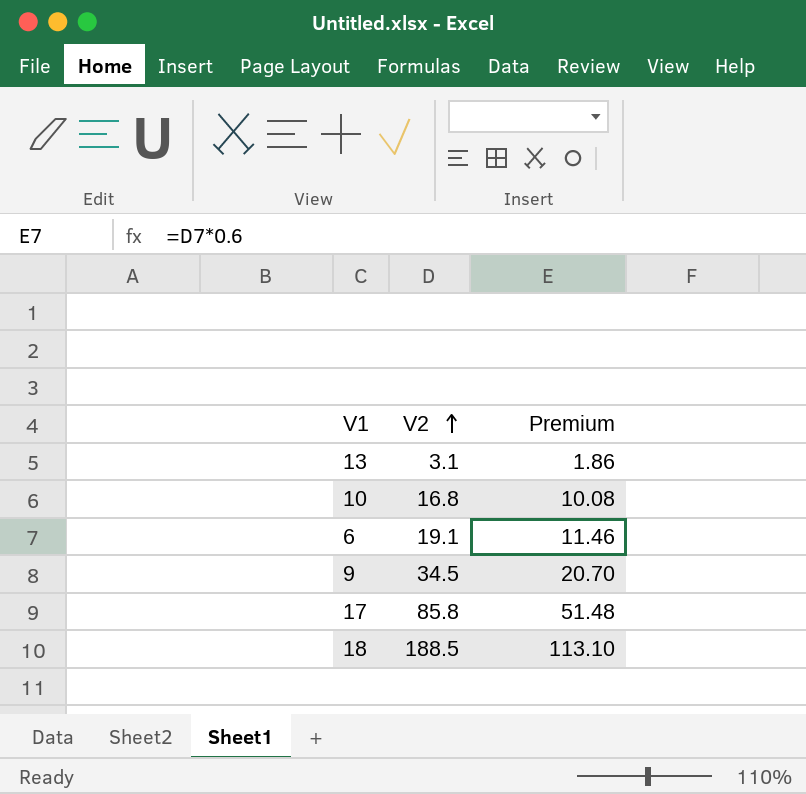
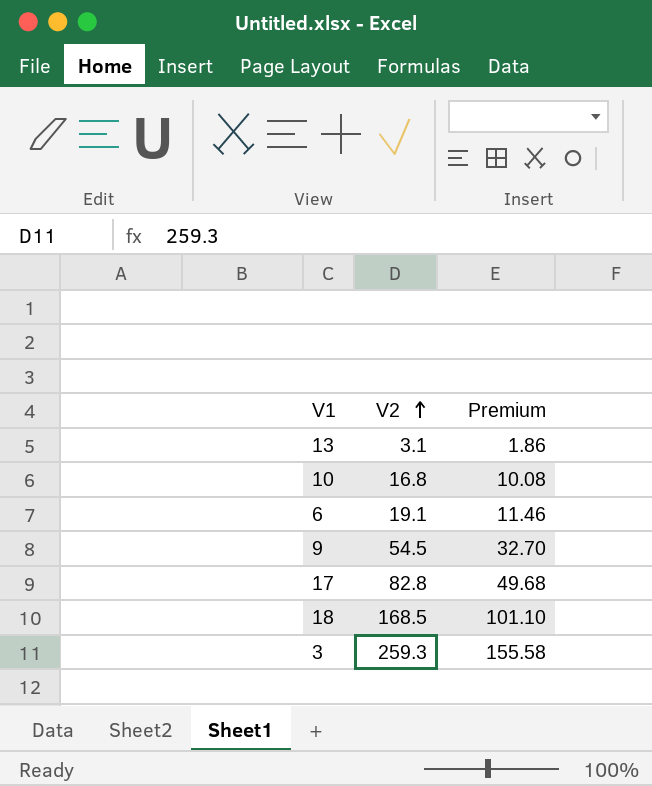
9 | V2: 34.5 -> 54.5
9 | Premium: 20.70 -> 32.70
17 | V2: 85.8 -> 82.8
17 | Premium: 51.48 -> 49.68
18 | V2: 188.5 -> 168.5
18 | Premium: 113.10 -> 101.10
row 3: none -> 259.3 | 155.58

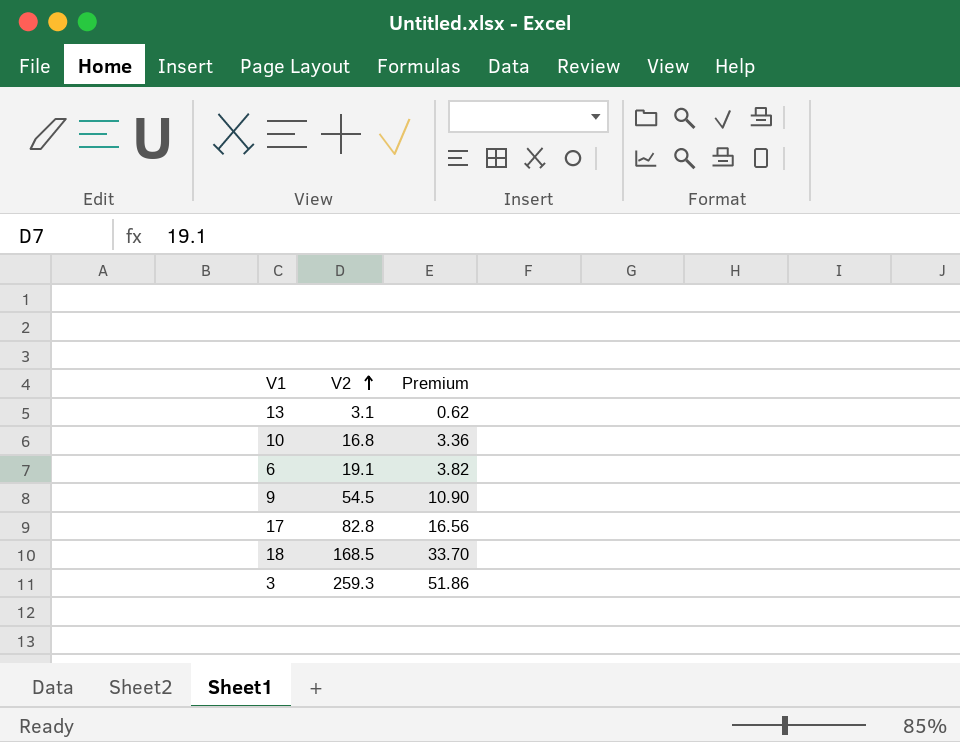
column Premium | formula: [V2] * 0.6 -> [V2] * 0.2

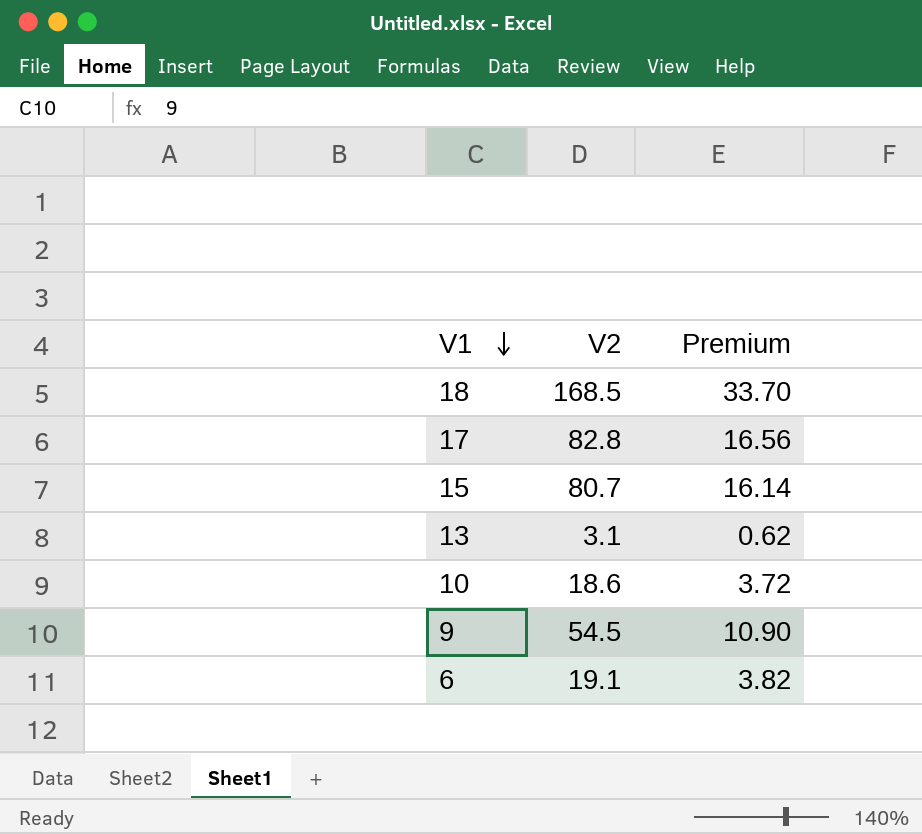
row order: V2 ascending -> V1 descending
row 3: 259.3 | 51.86 -> none
row 15: none -> 80.7 | 16.14
10 | V2: 16.8 -> 18.6
10 | Premium: 3.36 -> 3.72

